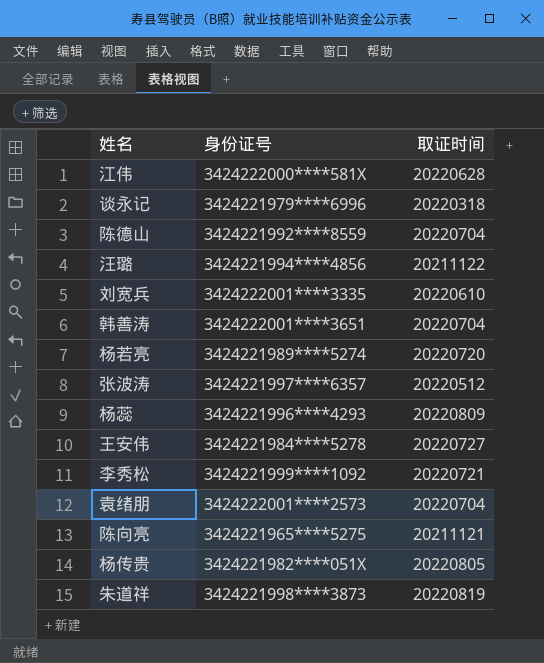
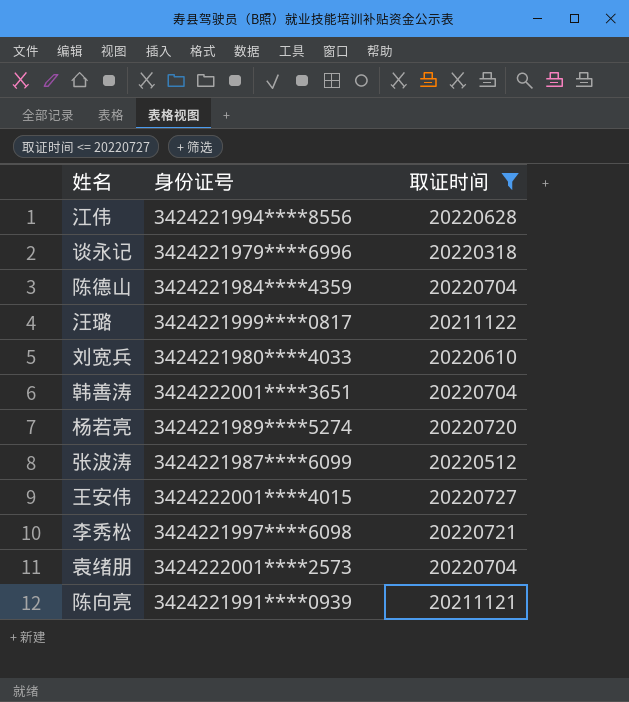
filter: none -> 取证时间 <= 20220727
江伟 | 身份证号: 3424222000****581X -> 3424221994****8556
陈德山 | 身份证号: 3424221992****8559 -> 3424221984****4359
汪璐 | 身份证号: 3424221994****4856 -> 3424221999****0817
刘宽兵 | 身份证号: 3424222001****3335 -> 3424221980****4033
张波涛 | 身份证号: 3424221997****6357 -> 3424221987****6099
王安伟 | 身份证号: 3424221984****5278 -> 3424222001****4015
李秀松 | 身份证号: 3424221999****1092 -> 3424221997****6098
陈向亮 | 身份证号: 3424221965****5275 -> 3424221991****0939

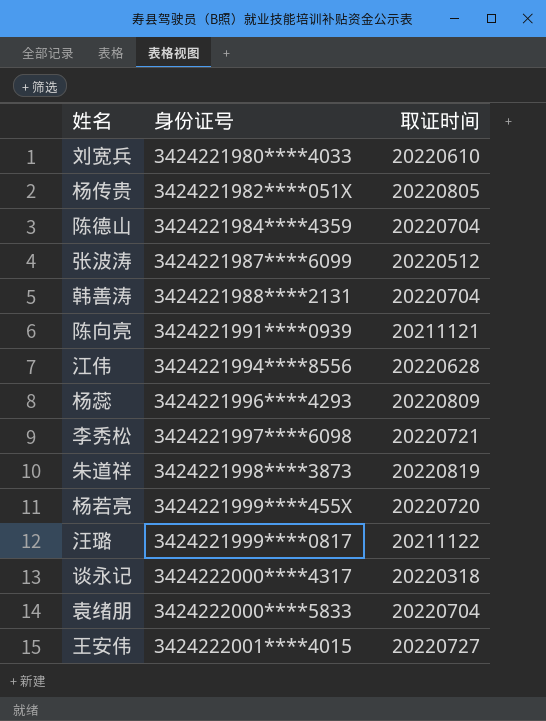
filter: 取证时间 <= 20220727 -> none
row order: none -> 身份证号 ascending
韩善涛 | 身份证号: 3424222001****3651 -> 3424221988****2131
杨若亮 | 身份证号: 3424221989****5274 -> 3424221999****455X
谈永记 | 身份证号: 3424221979****6996 -> 3424222000****4317
袁绪朋 | 身份证号: 3424222001****2573 -> 3424222000****5833

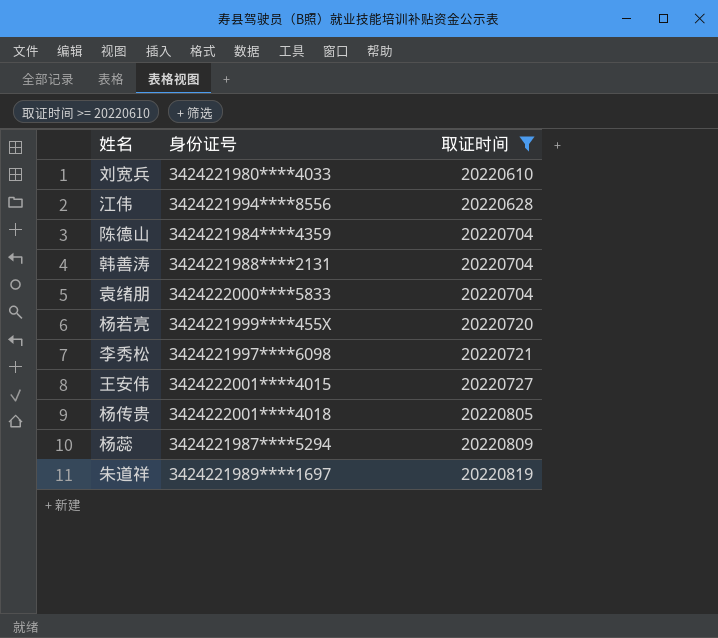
filter: none -> 取证时间 >= 20220610
row order: 身份证号 ascending -> 取证时间 ascending
杨传贵 | 身份证号: 3424221982****051X -> 3424222001****4018
杨蕊 | 身份证号: 3424221996****4293 -> 3424221987****5294
朱道祥 | 身份证号: 3424221998****3873 -> 3424221989****1697

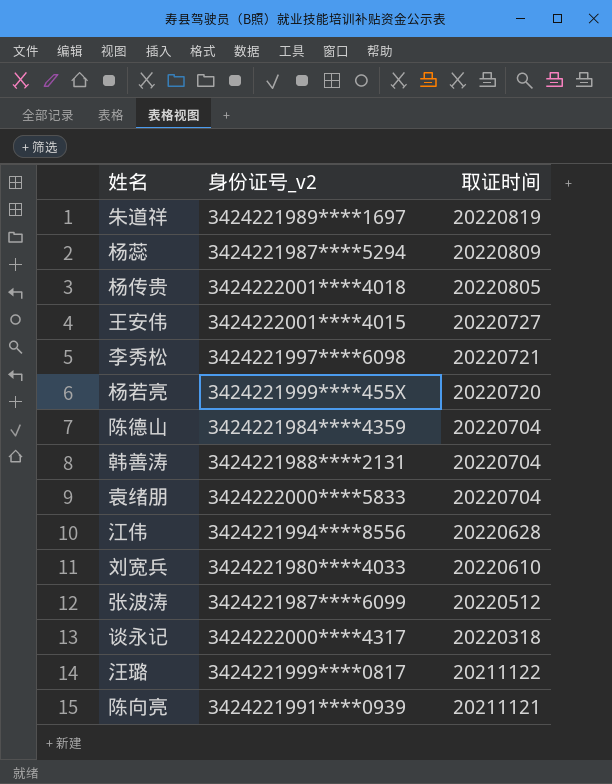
filter: 取证时间 >= 20220610 -> none
row order: 取证时间 ascending -> 取证时间 descending
column name: 身份证号 -> 身份证号_v2

